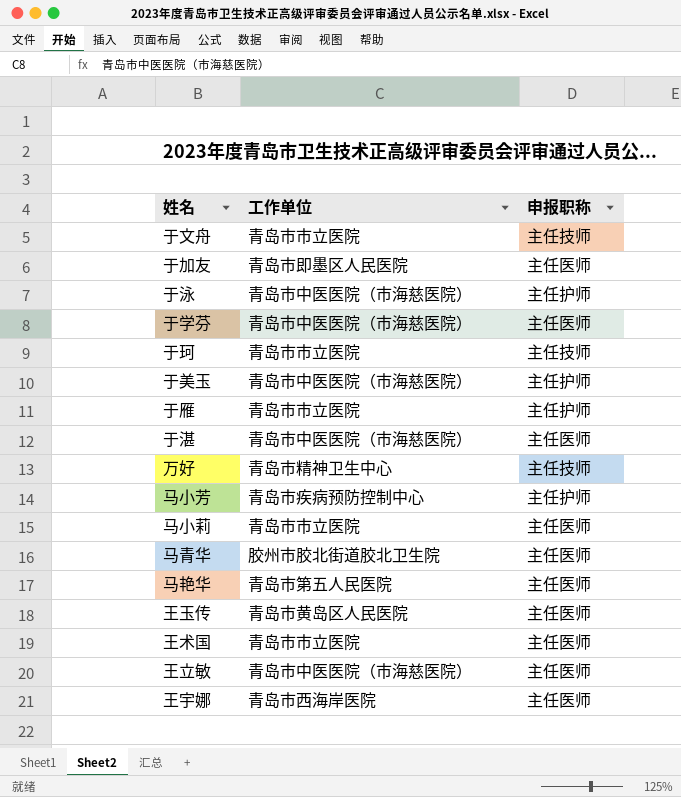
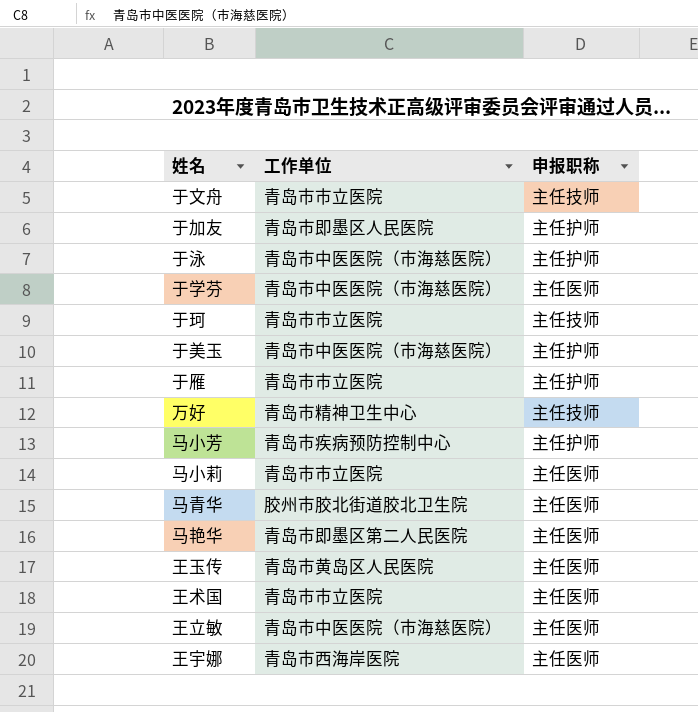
row 于湛: 青岛市中医医院（市海慈医院） | 主任医师 -> none
于加友 | 申报职称: 主任医师 -> 主任护师
马艳华 | 工作单位: 青岛市第五人民医院 -> 青岛市即墨区第二人民医院

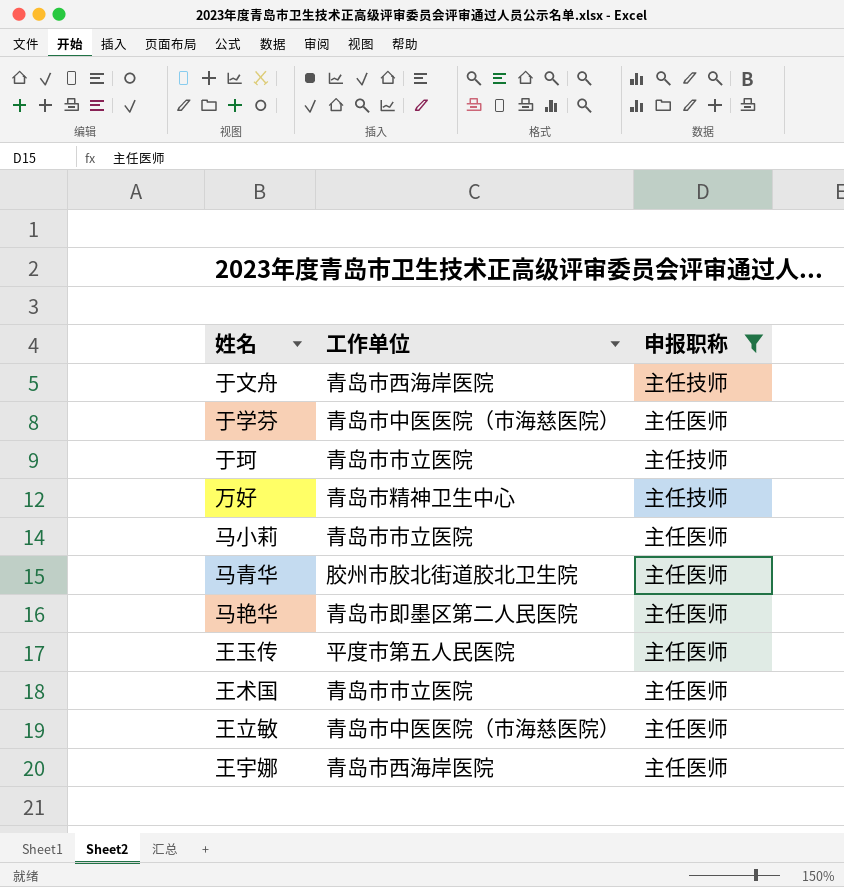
filter: none -> 申报职称 != 主任护师
于文舟 | 工作单位: 青岛市市立医院 -> 青岛市西海岸医院
王玉传 | 工作单位: 青岛市黄岛区人民医院 -> 平度市第五人民医院

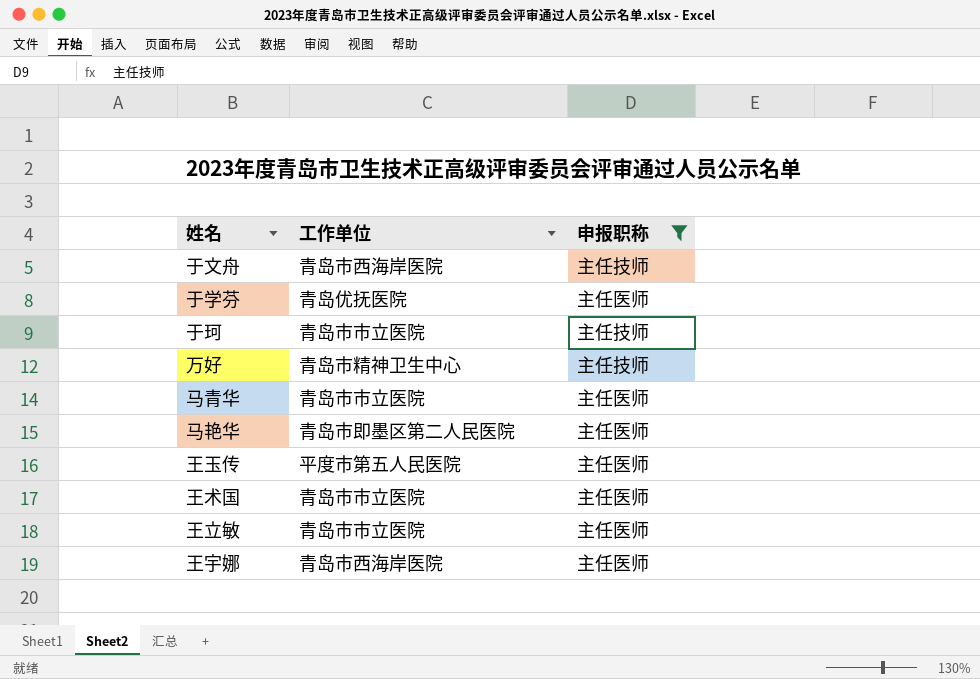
row 马小莉: 青岛市市立医院 | 主任医师 -> none
于学芬 | 工作单位: 青岛市中医医院（市海慈医院） -> 青岛优抚医院
马青华 | 工作单位: 胶州市胶北街道胶北卫生院 -> 青岛市市立医院
王立敏 | 工作单位: 青岛市中医医院（市海慈医院） -> 青岛市市立医院

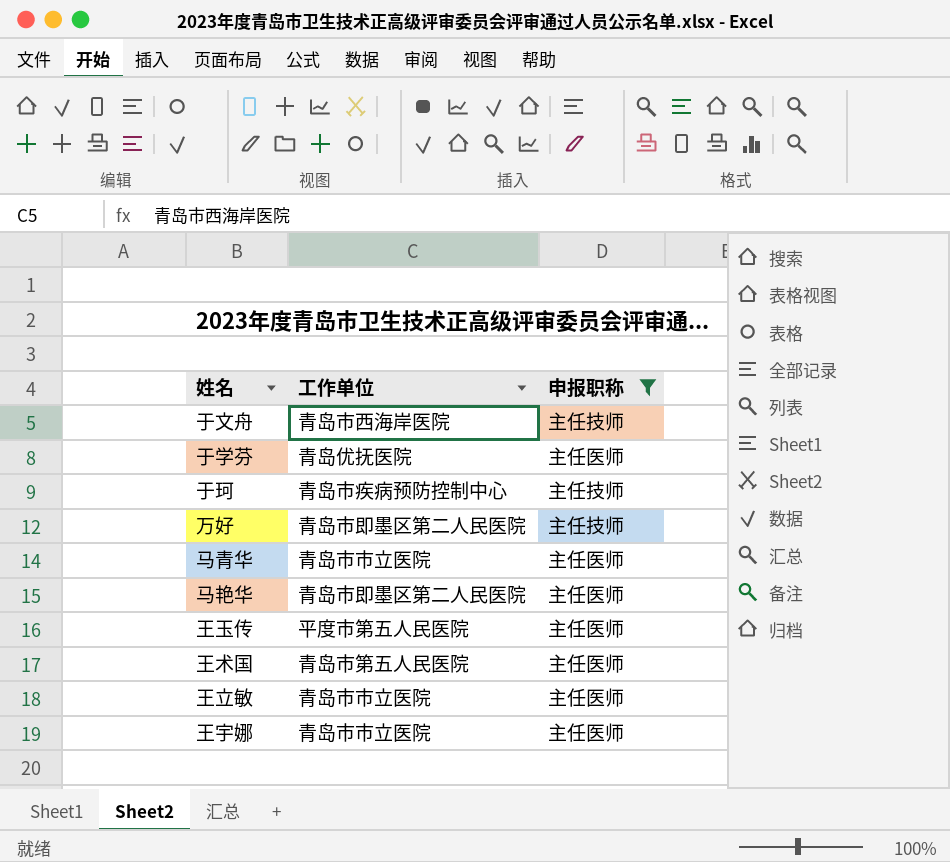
于珂 | 工作单位: 青岛市市立医院 -> 青岛市疾病预防控制中心
万好 | 工作单位: 青岛市精神卫生中心 -> 青岛市即墨区第二人民医院
王术国 | 工作单位: 青岛市市立医院 -> 青岛市第五人民医院
王宇娜 | 工作单位: 青岛市西海岸医院 -> 青岛市市立医院

